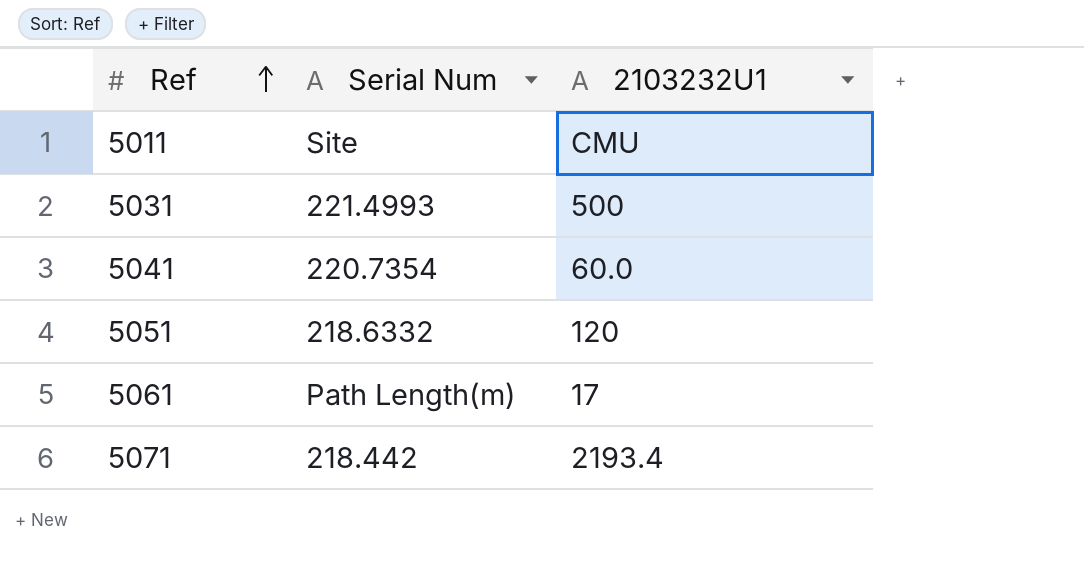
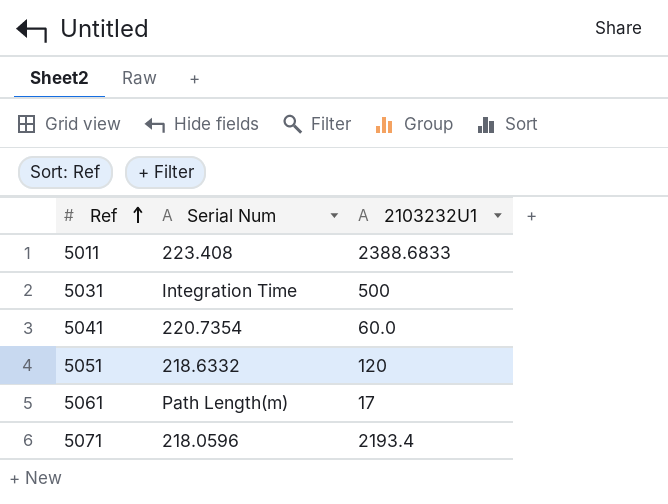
5011 | Serial Num: Site -> 223.408
5011 | 2103232U1: CMU -> 2388.6833
5031 | Serial Num: 221.4993 -> Integration Time
5071 | Serial Num: 218.442 -> 218.0596

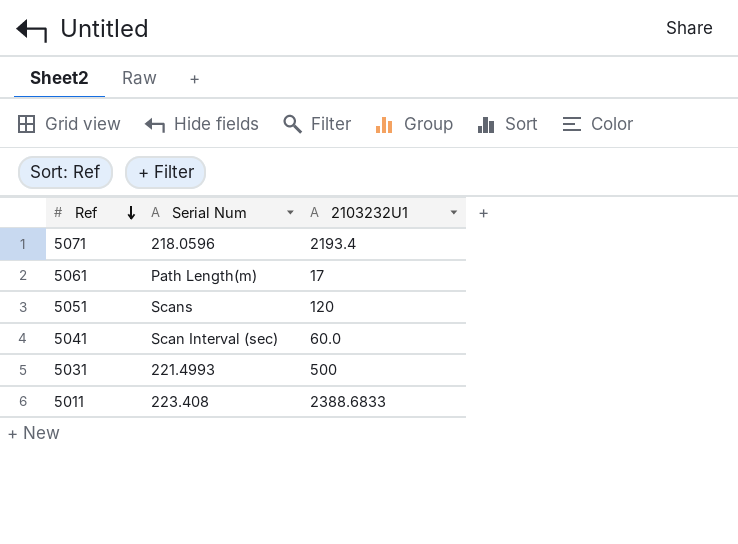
row order: Ref ascending -> Ref descending
5051 | Serial Num: 218.6332 -> Scans
5041 | Serial Num: 220.7354 -> Scan Interval (sec)
5031 | Serial Num: Integration Time -> 221.4993

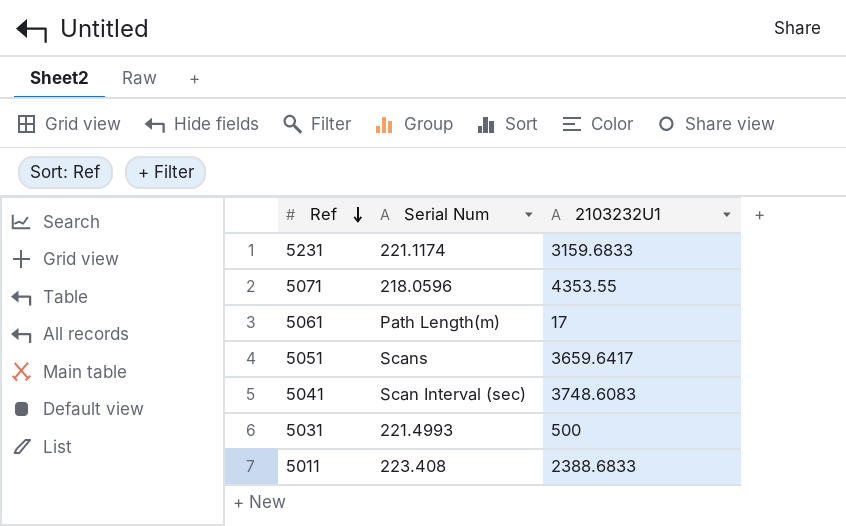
row 5231: none -> 221.1174 | 3159.6833
5071 | 2103232U1: 2193.4 -> 4353.55
5051 | 2103232U1: 120 -> 3659.6417
5041 | 2103232U1: 60.0 -> 3748.6083

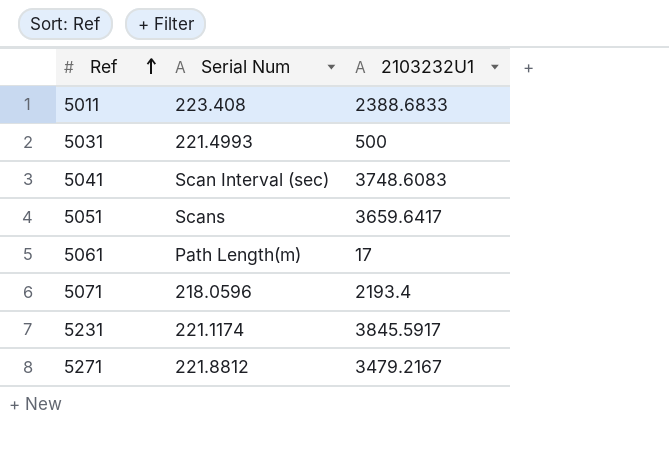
row order: Ref descending -> Ref ascending
5071 | 2103232U1: 4353.55 -> 2193.4
5231 | 2103232U1: 3159.6833 -> 3845.5917
row 5271: none -> 221.8812 | 3479.2167

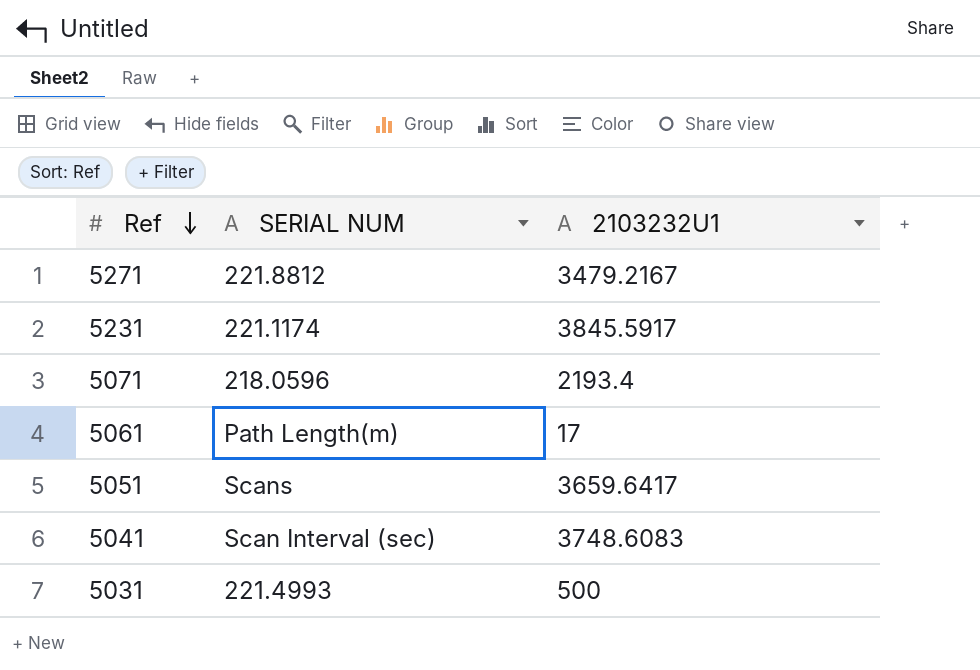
row order: Ref ascending -> Ref descending
column name: Serial Num -> SERIAL NUM
row 5011: 223.408 | 2388.6833 -> none

